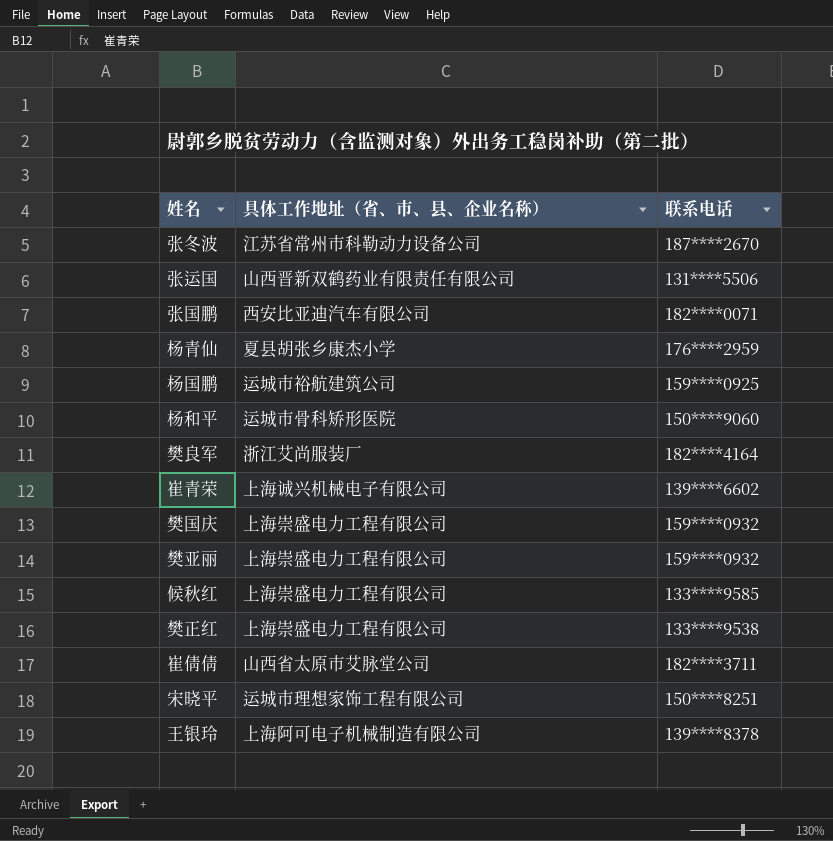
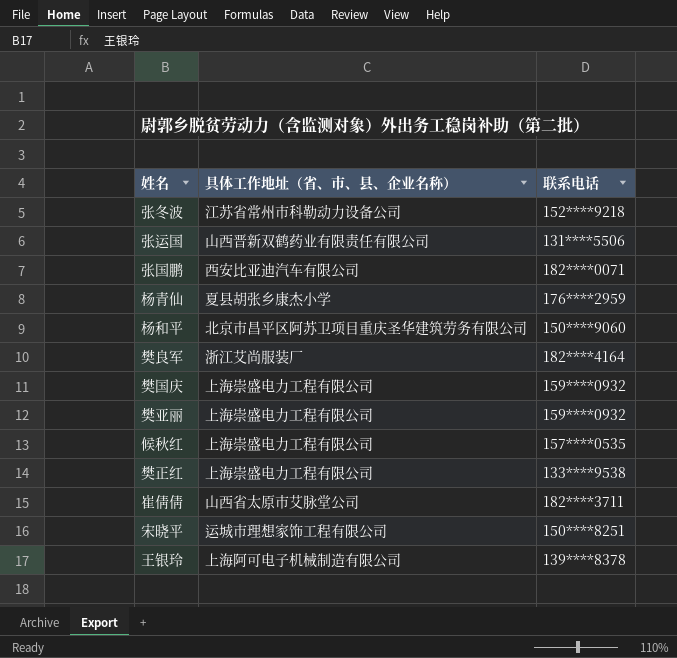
row 杨国鹏: 运城市裕航建筑公司 | 159****0925 -> none
row 崔青荣: 上海诚兴机械电子有限公司 | 139****6602 -> none
张冬波 | 联系电话: 187****2670 -> 152****9218
杨和平 | 具体工作地址（省、市、县、企业名称）: 运城市骨科矫形医院 -> 北京市昌平区阿苏卫项目重庆圣华建筑劳务有限公司
候秋红 | 联系电话: 133****9585 -> 157****0535

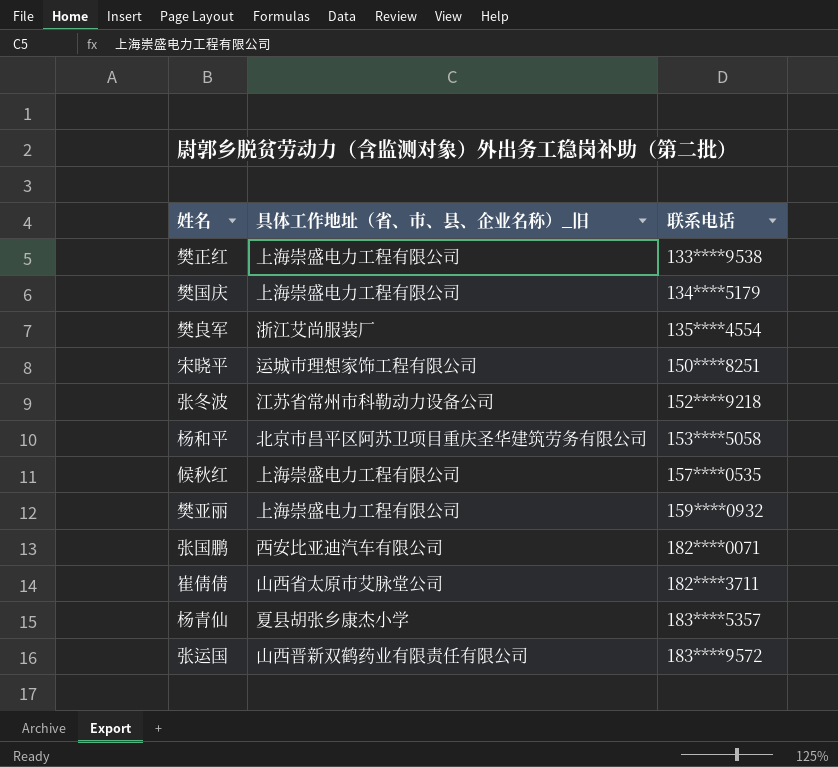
row order: none -> 联系电话 ascending
column name: 具体工作地址（省、市、县、企业名称） -> 具体工作地址（省、市、县、企业名称）_旧
row 王银玲: 上海阿可电子机械制造有限公司 | 139****8378 -> none
樊国庆 | 联系电话: 159****0932 -> 134****5179
樊良军 | 联系电话: 182****4164 -> 135****4554
杨和平 | 联系电话: 150****9060 -> 153****5058
杨青仙 | 联系电话: 176****2959 -> 183****5357
张运国 | 联系电话: 131****5506 -> 183****9572

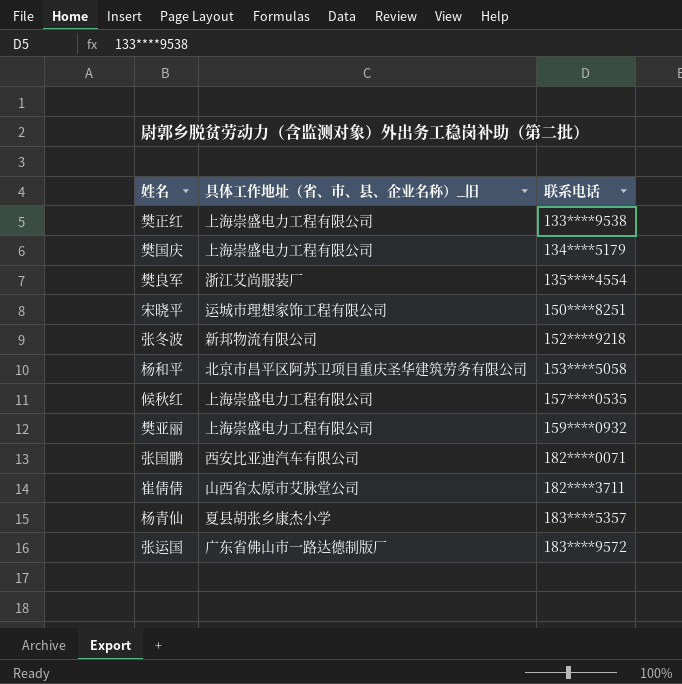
张冬波 | 具体工作地址（省、市、县、企业名称）_旧: 江苏省常州市科勒动力设备公司 -> 新邦物流有限公司
张运国 | 具体工作地址（省、市、县、企业名称）_旧: 山西晋新双鹤药业有限责任有限公司 -> 广东省佛山市一路达德制版厂

